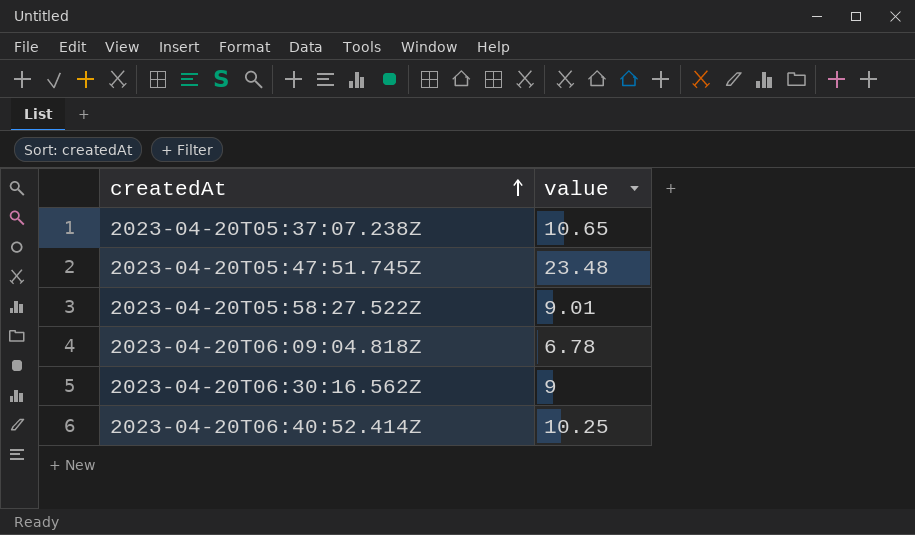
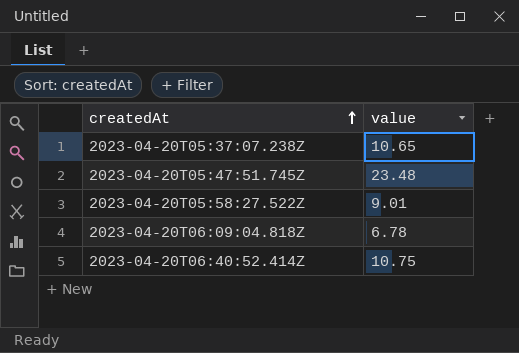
row 2023-04-20T06:30:16.562Z: 9 -> none
2023-04-20T06:40:52.414Z | value: 10.25 -> 10.75

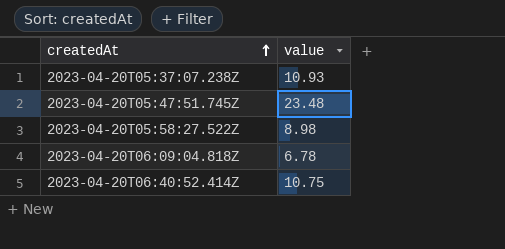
2023-04-20T05:37:07.238Z | value: 10.65 -> 10.93
2023-04-20T05:58:27.522Z | value: 9.01 -> 8.98

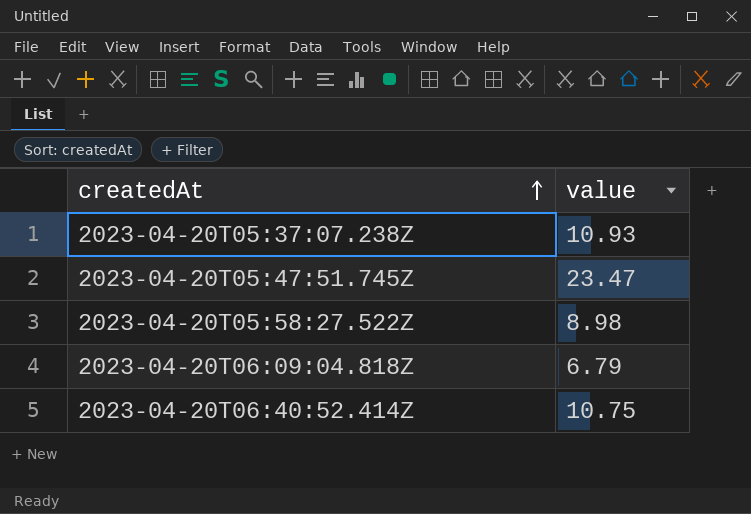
2023-04-20T05:47:51.745Z | value: 23.48 -> 23.47
2023-04-20T06:09:04.818Z | value: 6.78 -> 6.79

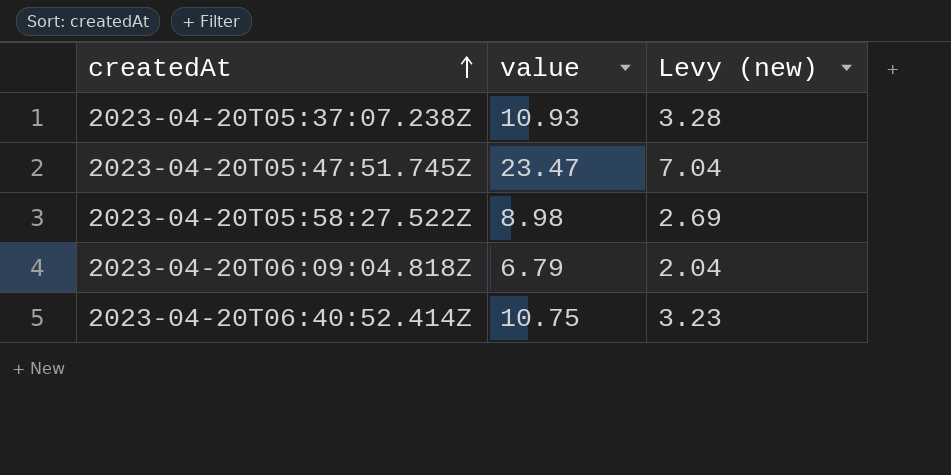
column Levy (new) | formula: none -> [value] * 0.3

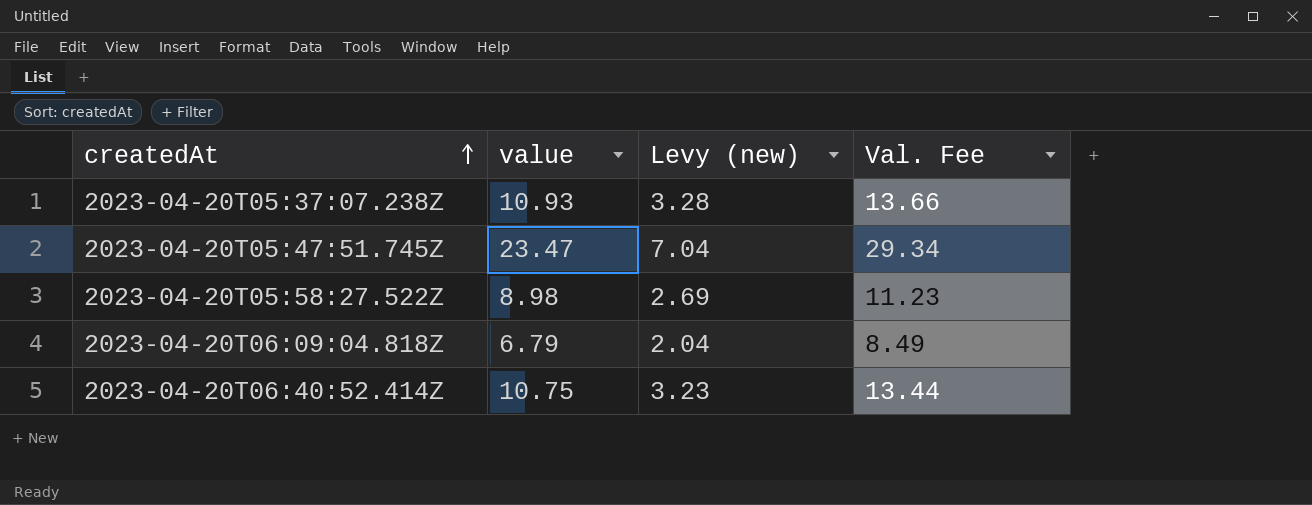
column Val. Fee | formula: none -> [value] * 1.25

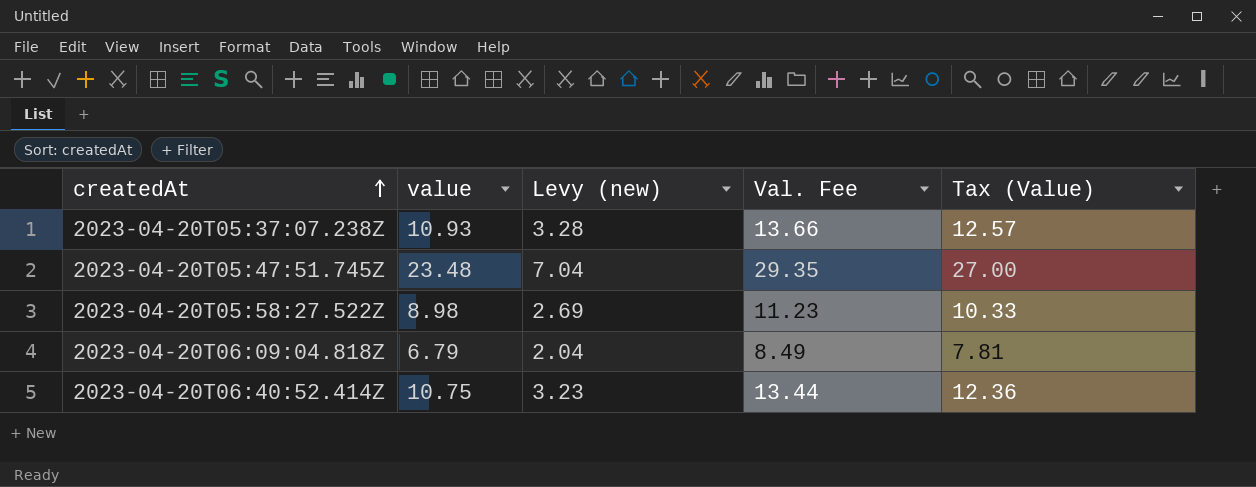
column Tax (Value) | formula: none -> [value] * 1.15
2023-04-20T05:47:51.745Z | value: 23.47 -> 23.48
2023-04-20T05:47:51.745Z | Val. Fee: 29.34 -> 29.35

